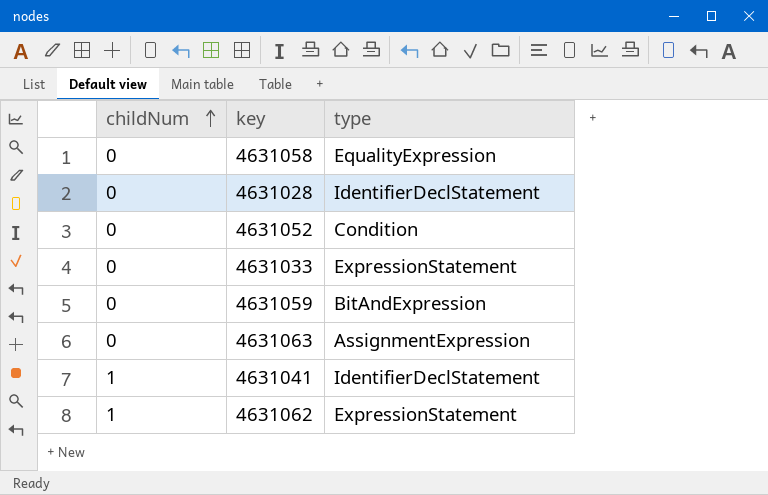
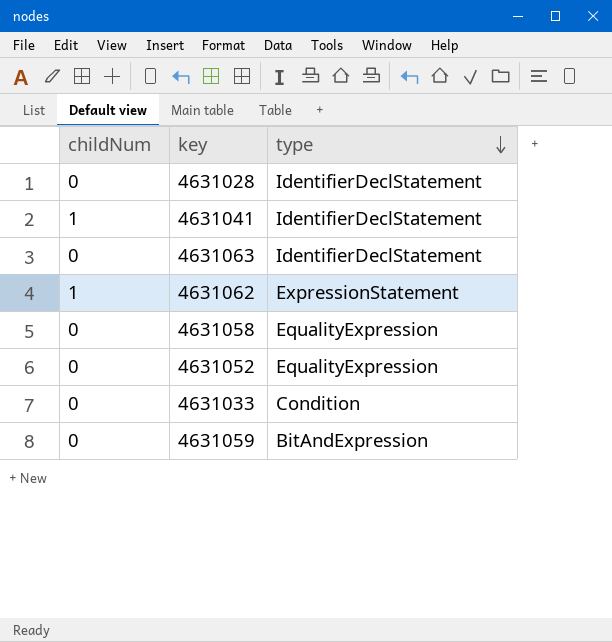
row order: childNum ascending -> type descending
4631063 | type: AssignmentExpression -> IdentifierDeclStatement
4631052 | type: Condition -> EqualityExpression
4631033 | type: ExpressionStatement -> Condition

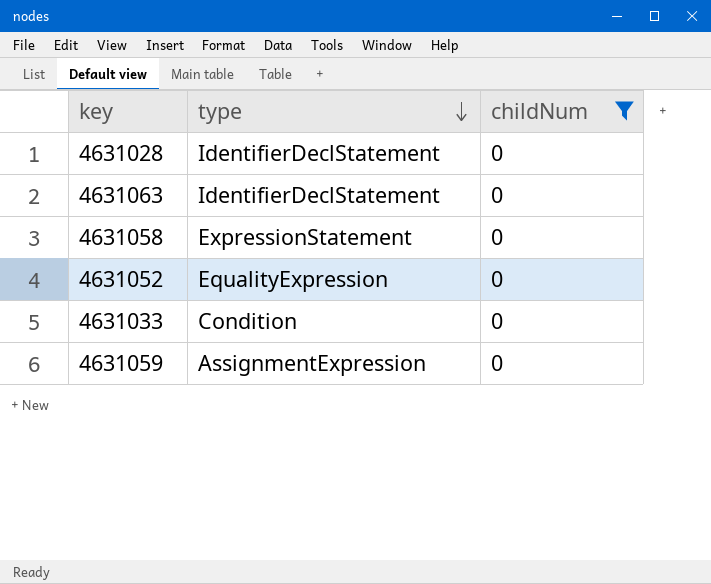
filter: none -> childNum = 0
column childNum | position: 1 -> 3
4631058 | type: EqualityExpression -> ExpressionStatement
4631059 | type: BitAndExpression -> AssignmentExpression

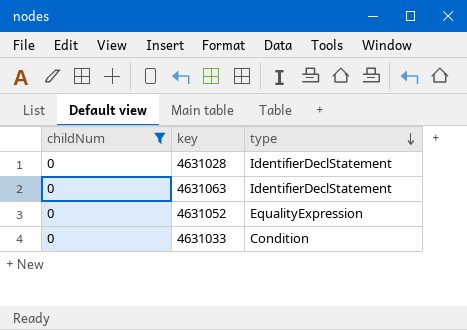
column childNum | position: 3 -> 1
row 4631058: ExpressionStatement | 0 -> none
row 4631059: AssignmentExpression | 0 -> none

